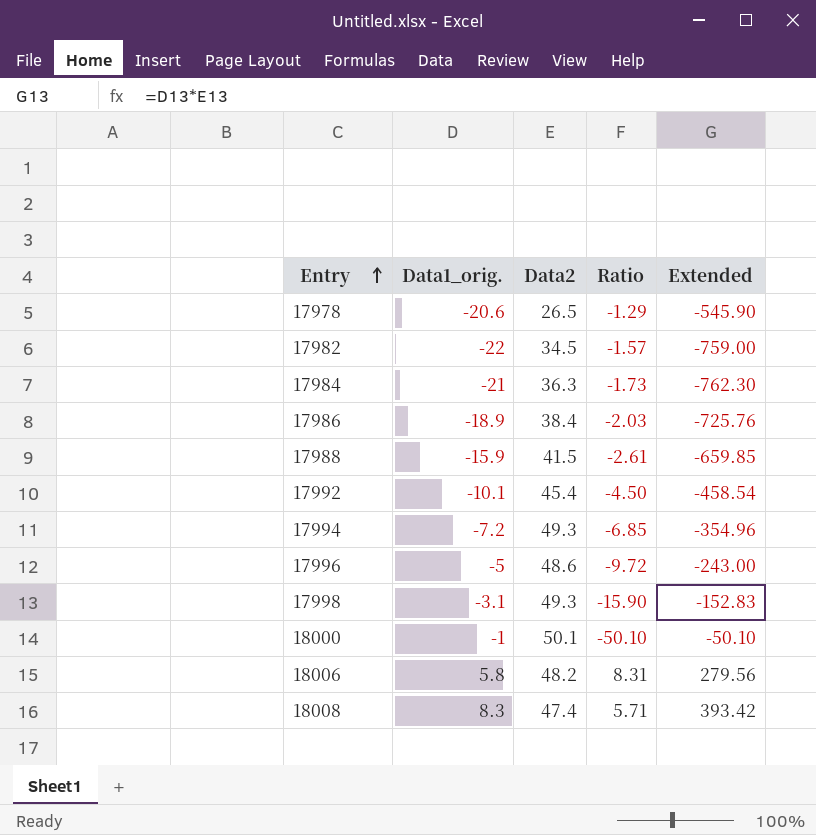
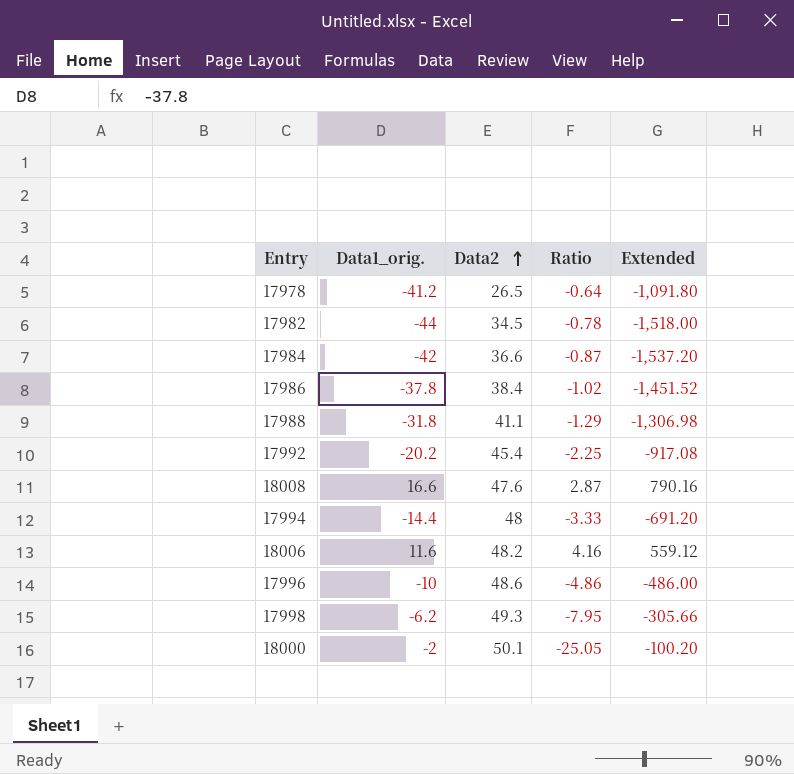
row order: Entry ascending -> Data2 ascending
17978 | Data1_orig.: -20.6 -> -41.2
17978 | Ratio: -1.29 -> -0.64
17978 | Extended: -545.90 -> -1,091.80
17982 | Data1_orig.: -22 -> -44
17982 | Ratio: -1.57 -> -0.78
17982 | Extended: -759.00 -> -1,518.00
17984 | Data1_orig.: -21 -> -42
17984 | Data2: 36.3 -> 36.6
17984 | Ratio: -1.73 -> -0.87
17984 | Extended: -762.30 -> -1,537.20
17986 | Data1_orig.: -18.9 -> -37.8
17986 | Ratio: -2.03 -> -1.02
17986 | Extended: -725.76 -> -1,451.52
17988 | Data1_orig.: -15.9 -> -31.8
17988 | Data2: 41.5 -> 41.1
17988 | Ratio: -2.61 -> -1.29
17988 | Extended: -659.85 -> -1,306.98
17992 | Data1_orig.: -10.1 -> -20.2
17992 | Ratio: -4.50 -> -2.25
17992 | Extended: -458.54 -> -917.08
18008 | Data1_orig.: 8.3 -> 16.6
18008 | Data2: 47.4 -> 47.6
18008 | Ratio: 5.71 -> 2.87
18008 | Extended: 393.42 -> 790.16
17994 | Data1_orig.: -7.2 -> -14.4
17994 | Data2: 49.3 -> 48
17994 | Ratio: -6.85 -> -3.33
17994 | Extended: -354.96 -> -691.20
18006 | Data1_orig.: 5.8 -> 11.6
18006 | Ratio: 8.31 -> 4.16
18006 | Extended: 279.56 -> 559.12
17996 | Data1_orig.: -5 -> -10
17996 | Ratio: -9.72 -> -4.86
17996 | Extended: -243.00 -> -486.00
17998 | Data1_orig.: -3.1 -> -6.2
17998 | Ratio: -15.90 -> -7.95
17998 | Extended: -152.83 -> -305.66
18000 | Data1_orig.: -1 -> -2
18000 | Ratio: -50.10 -> -25.05
18000 | Extended: -50.10 -> -100.20

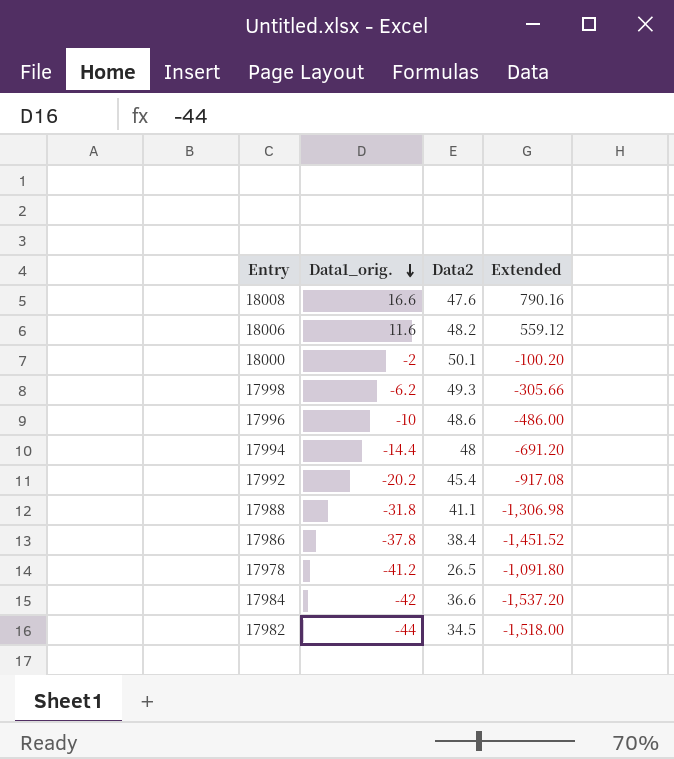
row order: Data2 ascending -> Data1_orig. descending
column Ratio | formula: [Data2] / [Data1_orig.] -> none

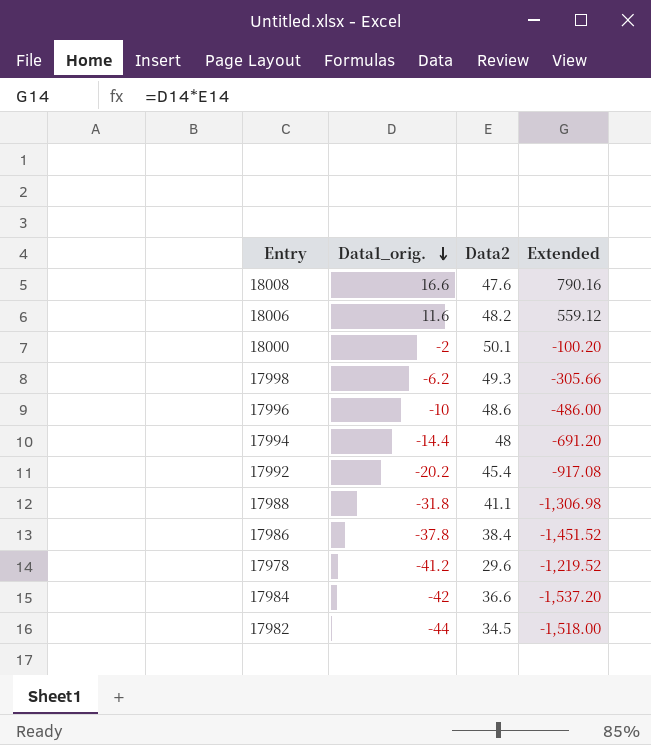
17978 | Data2: 26.5 -> 29.6
17978 | Extended: -1,091.80 -> -1,219.52

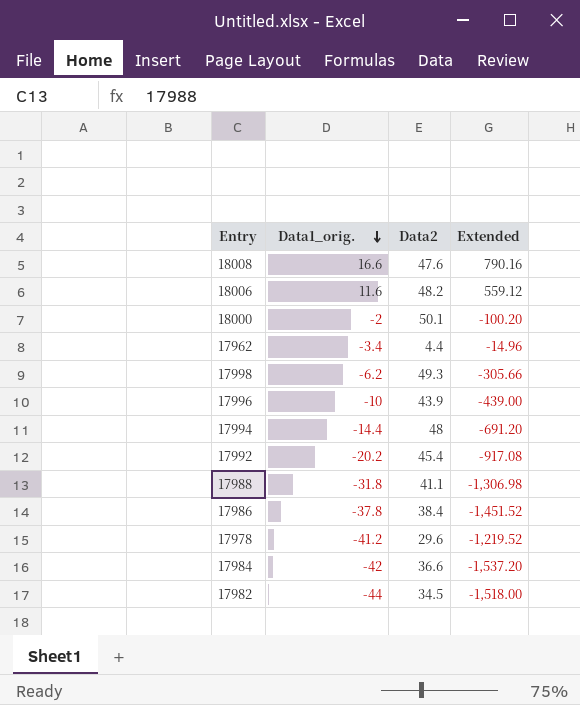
row 17962: none -> -3.4 | 4.4 | -14.96
17996 | Data2: 48.6 -> 43.9
17996 | Extended: -486.00 -> -439.00

